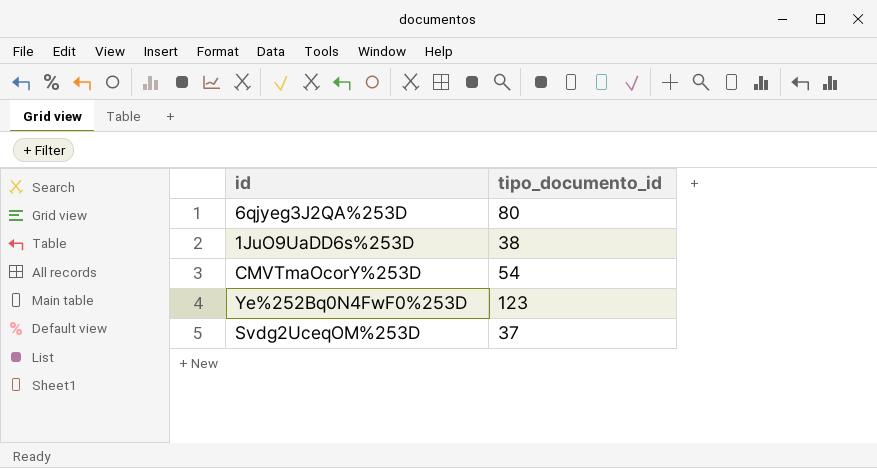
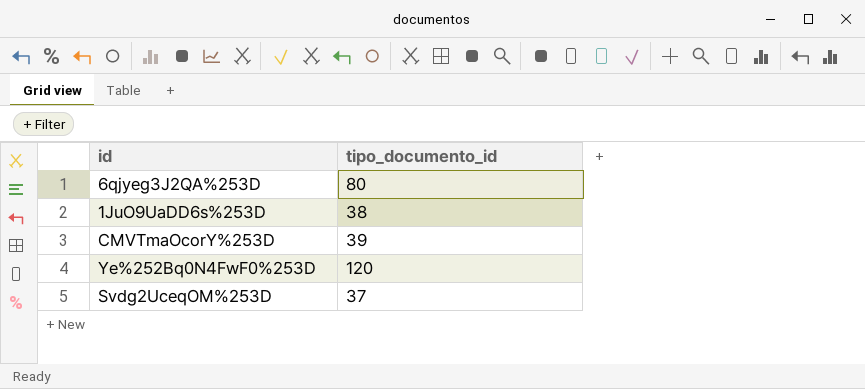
CMVTmaOcorY%253D | tipo_documento_id: 54 -> 39
Ye%252Bq0N4FwF0%253D | tipo_documento_id: 123 -> 120

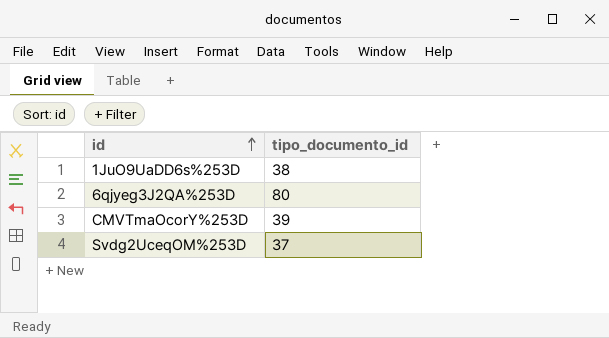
row order: none -> id ascending
row Ye%252Bq0N4FwF0%253D: 120 -> none

